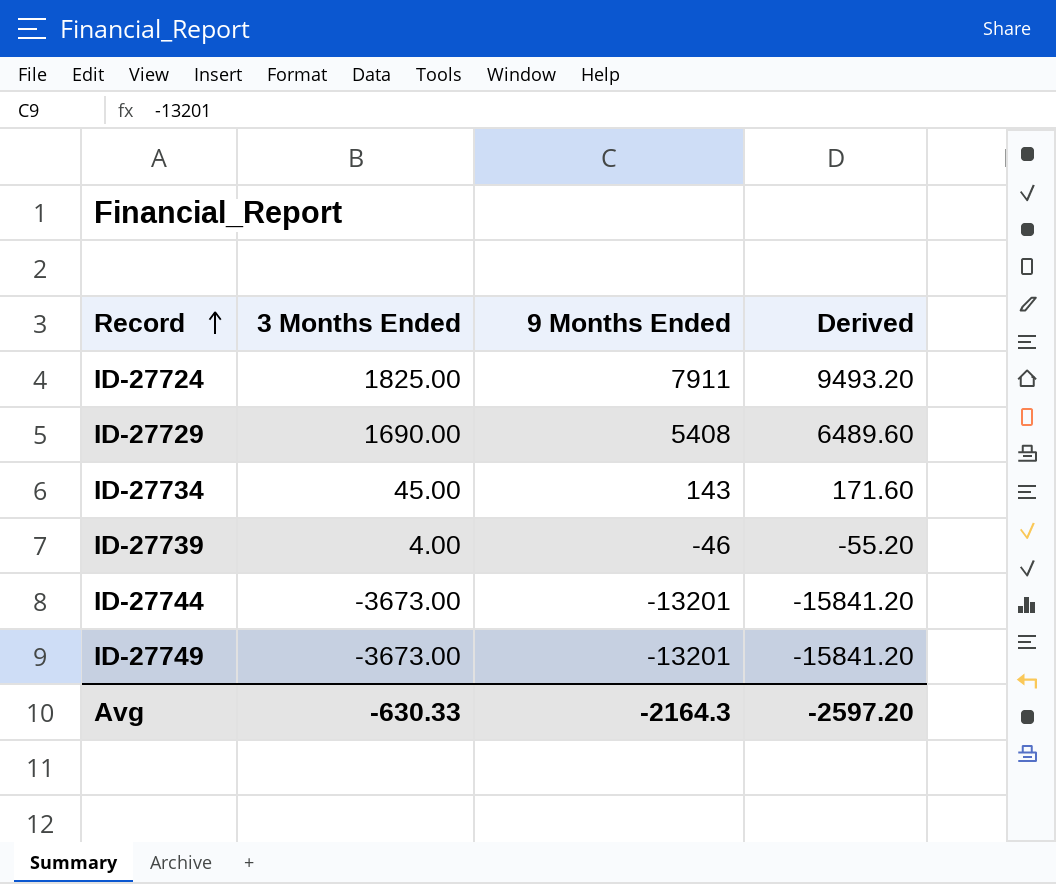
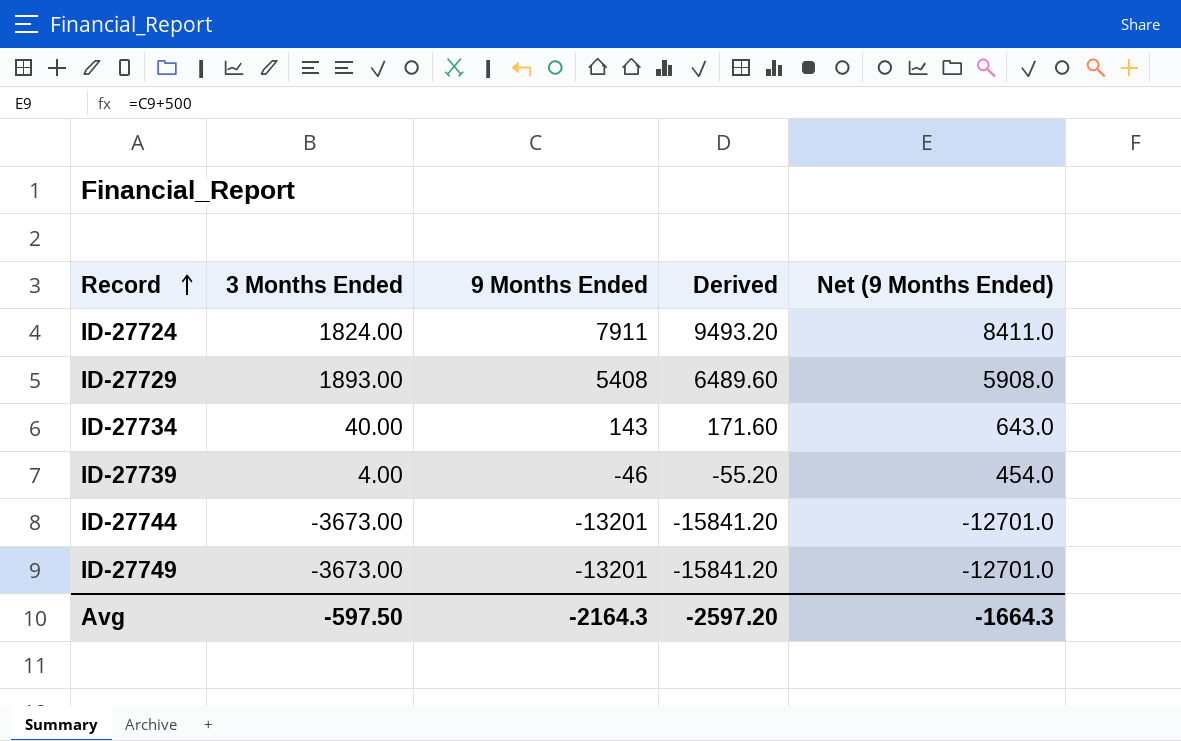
column Net (9 Months Ended) | formula: none -> [9 Months Ended] + 500
ID-27724 | 3 Months Ended: 1825.00 -> 1824.00
ID-27729 | 3 Months Ended: 1690.00 -> 1893.00
ID-27734 | 3 Months Ended: 45.00 -> 40.00
Avg | 3 Months Ended: -630.33 -> -597.50

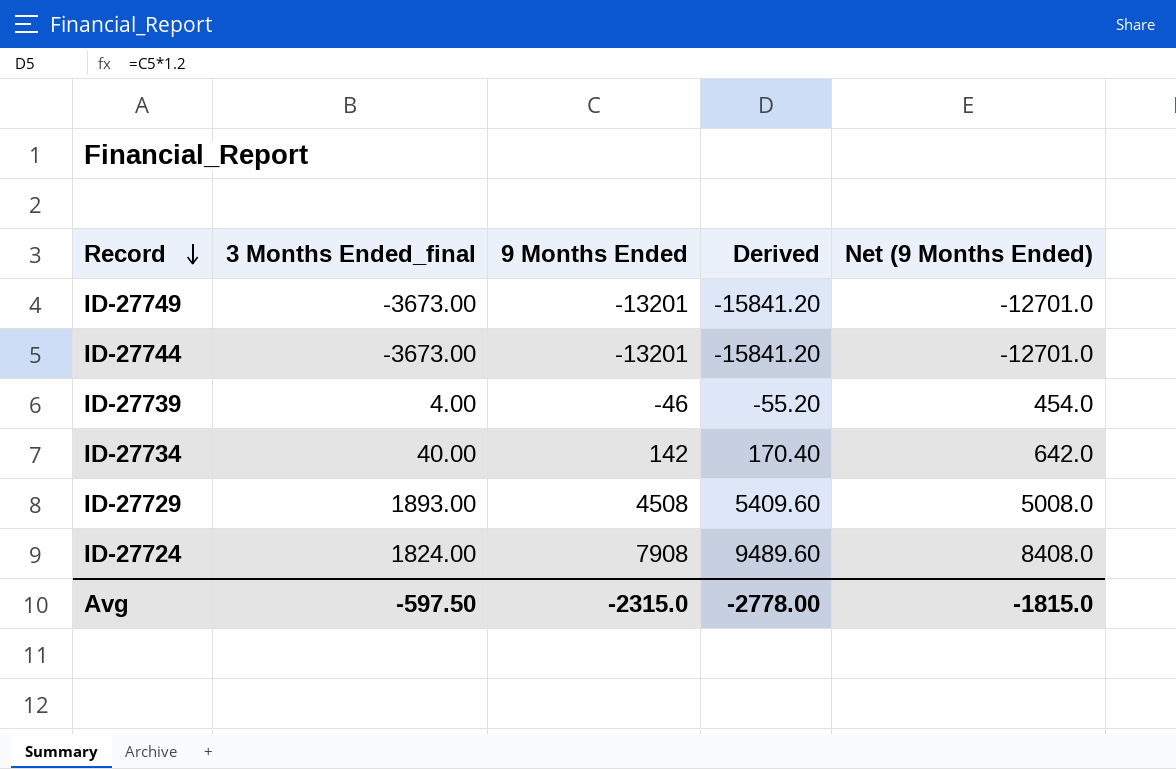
row order: Record ascending -> Record descending
column name: 3 Months Ended -> 3 Months Ended_final
ID-27734 | 9 Months Ended: 143 -> 142
ID-27734 | Derived: 171.60 -> 170.40
ID-27734 | Net (9 Months Ended): 643.0 -> 642.0
ID-27729 | 9 Months Ended: 5408 -> 4508
ID-27729 | Derived: 6489.60 -> 5409.60
ID-27729 | Net (9 Months Ended): 5908.0 -> 5008.0
ID-27724 | 9 Months Ended: 7911 -> 7908
ID-27724 | Derived: 9493.20 -> 9489.60
ID-27724 | Net (9 Months Ended): 8411.0 -> 8408.0
Avg | 9 Months Ended: -2164.3 -> -2315.0
Avg | Derived: -2597.20 -> -2778.00
Avg | Net (9 Months Ended): -1664.3 -> -1815.0

